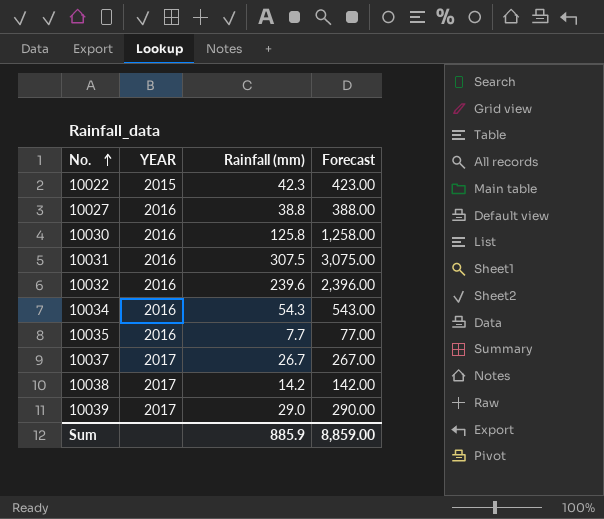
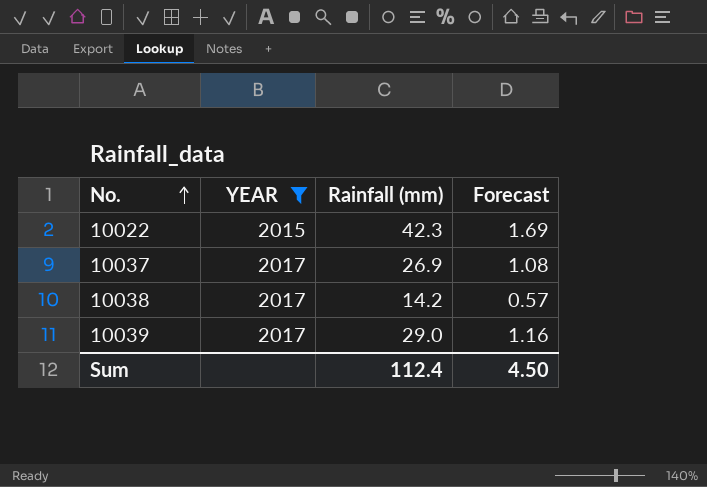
filter: none -> YEAR != 2016
column Forecast | formula: [Rainfall (mm)] * 10 -> [Rainfall (mm)] * 0.04
10037 | Rainfall (mm): 26.7 -> 26.9
Sum | Rainfall (mm): 885.9 -> 112.4
Sum | Forecast: 8,859.00 -> 4.50

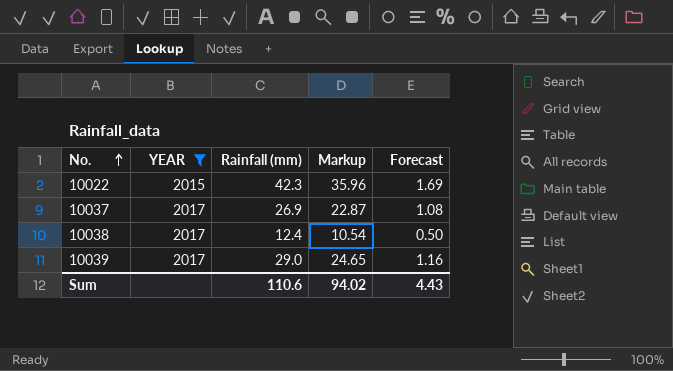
column Markup | formula: none -> [Rainfall (mm)] * 0.85
10038 | Rainfall (mm): 14.2 -> 12.4
10038 | Forecast: 0.57 -> 0.50
Sum | Rainfall (mm): 112.4 -> 110.6
Sum | Forecast: 4.50 -> 4.43

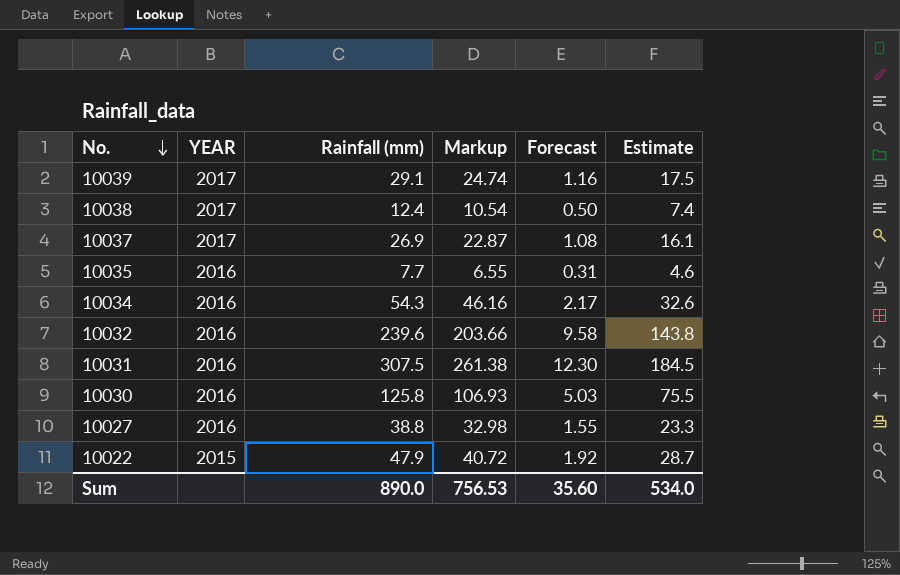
filter: YEAR != 2016 -> none
row order: No. ascending -> No. descending
column Estimate | formula: none -> [Rainfall (mm)] * 0.6
10039 | Rainfall (mm): 29.0 -> 29.1
10039 | Markup: 24.65 -> 24.74
10022 | Rainfall (mm): 42.3 -> 47.9
10022 | Markup: 35.96 -> 40.72
10022 | Forecast: 1.69 -> 1.92
Sum | Rainfall (mm): 110.6 -> 890.0
Sum | Markup: 94.02 -> 756.53
Sum | Forecast: 4.43 -> 35.60

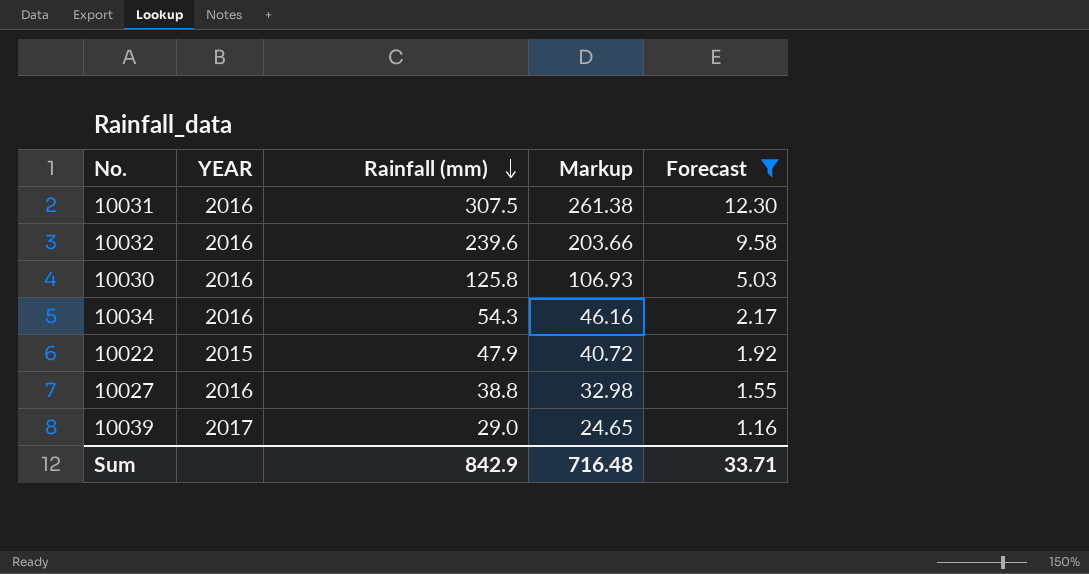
filter: none -> Forecast >= 1.16
row order: No. descending -> Rainfall (mm) descending
column Estimate | formula: [Rainfall (mm)] * 0.6 -> none
10039 | Rainfall (mm): 29.1 -> 29.0
10039 | Markup: 24.74 -> 24.65
Sum | Rainfall (mm): 890.0 -> 842.9
Sum | Markup: 756.53 -> 716.48
Sum | Forecast: 35.60 -> 33.71

